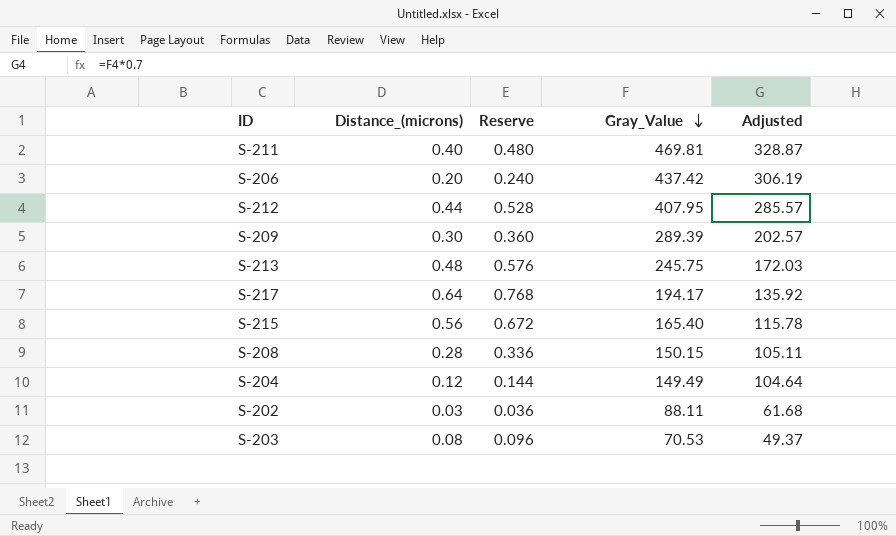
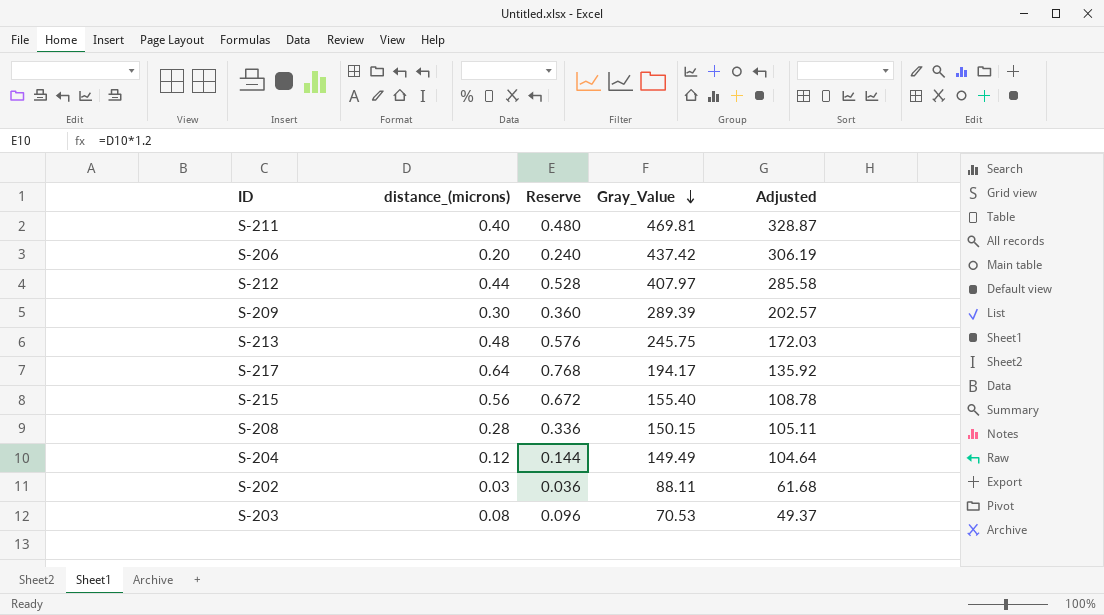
column name: Distance_(microns) -> distance_(microns)
S-212 | Gray_Value: 407.95 -> 407.97
S-212 | Adjusted: 285.57 -> 285.58
S-215 | Gray_Value: 165.40 -> 155.40
S-215 | Adjusted: 115.78 -> 108.78

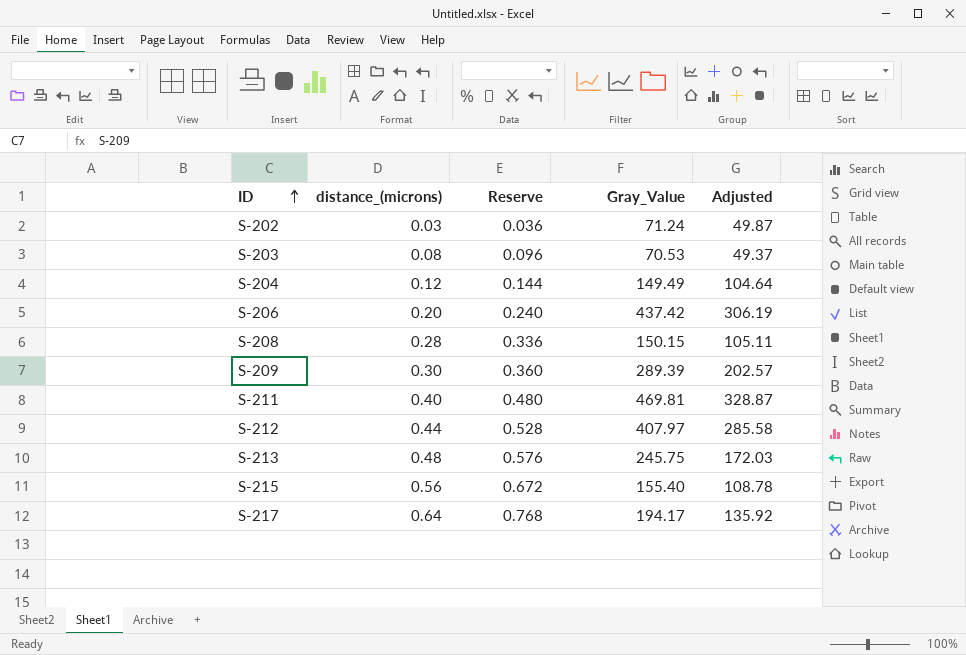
row order: Gray_Value descending -> ID ascending
S-202 | Gray_Value: 88.11 -> 71.24
S-202 | Adjusted: 61.68 -> 49.87

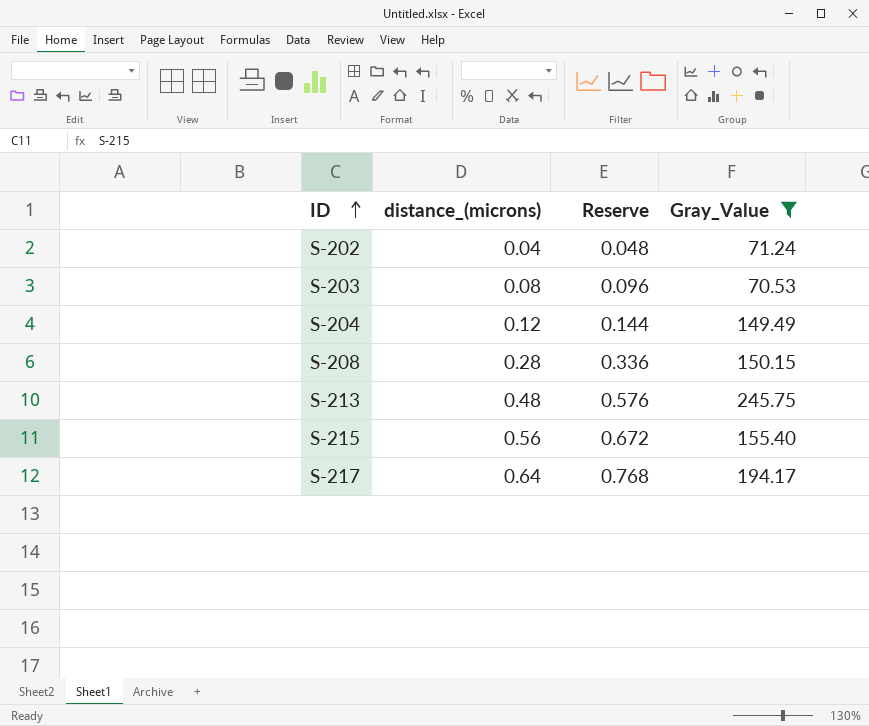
filter: none -> Gray_Value <= 245.75
column Adjusted | formula: [Gray_Value] * 0.7 -> none
S-202 | distance_(microns): 0.03 -> 0.04
S-202 | Reserve: 0.036 -> 0.048

